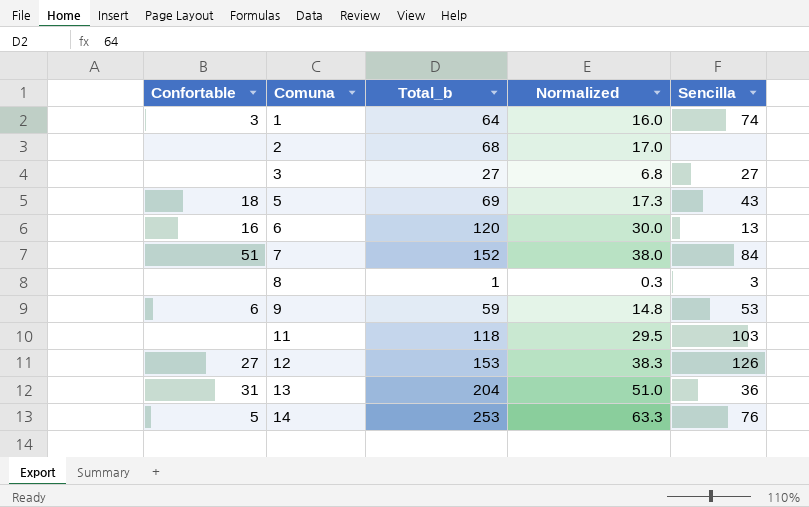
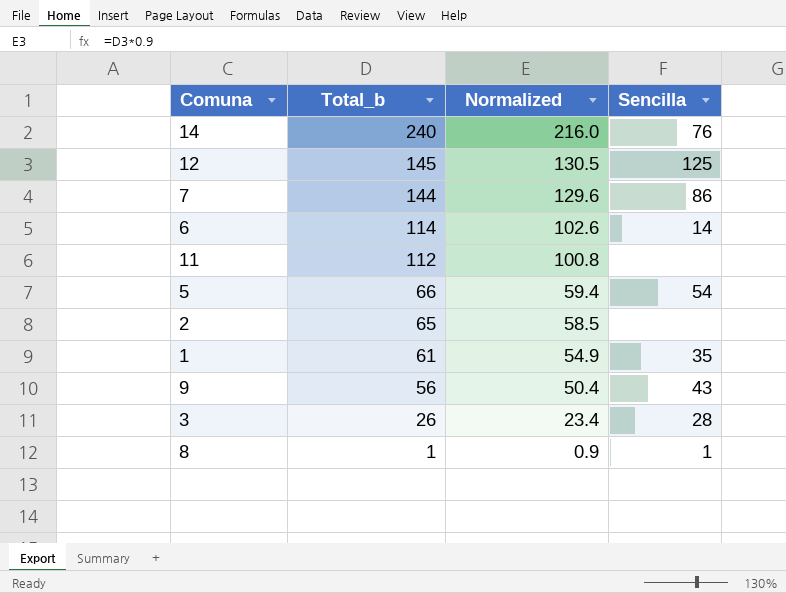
row order: Comuna ascending -> Total_b descending
column Confortable | position: 1 -> none
column Normalized | formula: [Total_b] * 0.25 -> [Total_b] * 0.9
row 13: 31 | 204 | 51.0 | 36 -> none
14 | Total_b: 253 -> 240
12 | Total_b: 153 -> 145
12 | Sencilla: 126 -> 125
7 | Total_b: 152 -> 144
7 | Sencilla: 84 -> 86
6 | Total_b: 120 -> 114
6 | Sencilla: 13 -> 14
11 | Total_b: 118 -> 112
11 | Sencilla: 103 -> none
5 | Total_b: 69 -> 66
5 | Sencilla: 43 -> 54
2 | Total_b: 68 -> 65
1 | Total_b: 64 -> 61
1 | Sencilla: 74 -> 35
9 | Total_b: 59 -> 56
9 | Sencilla: 53 -> 43
3 | Total_b: 27 -> 26
3 | Sencilla: 27 -> 28
8 | Sencilla: 3 -> 1

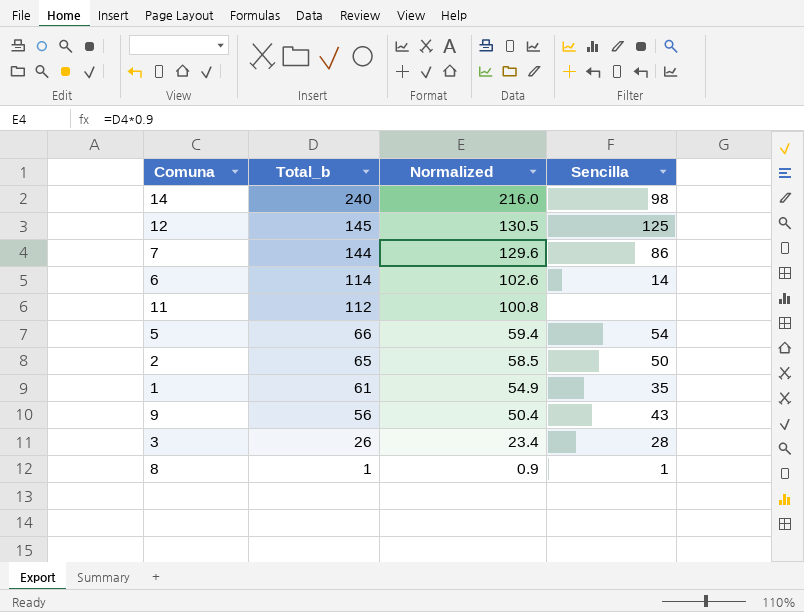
14 | Sencilla: 76 -> 98
2 | Sencilla: none -> 50

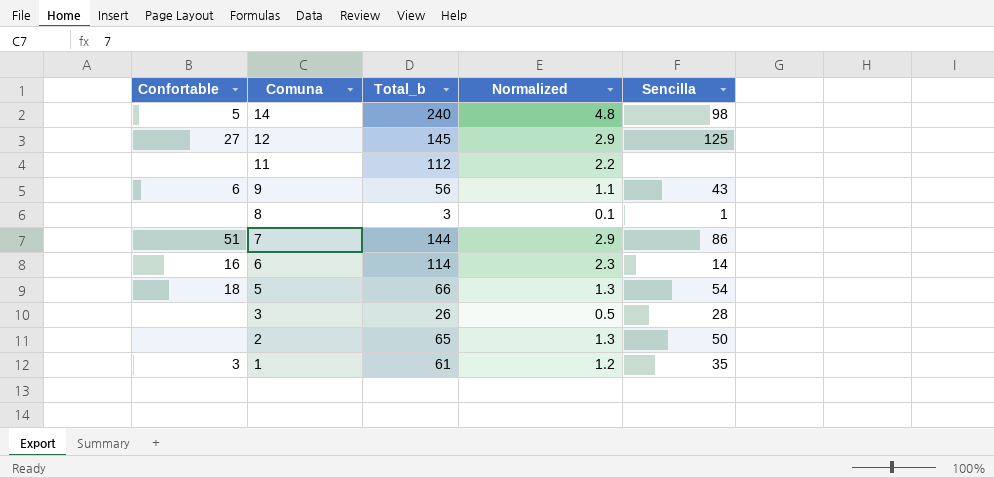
row order: Total_b descending -> Comuna descending
column Confortable | position: none -> 1
column Normalized | formula: [Total_b] * 0.9 -> [Total_b] * 0.02
8 | Total_b: 1 -> 3

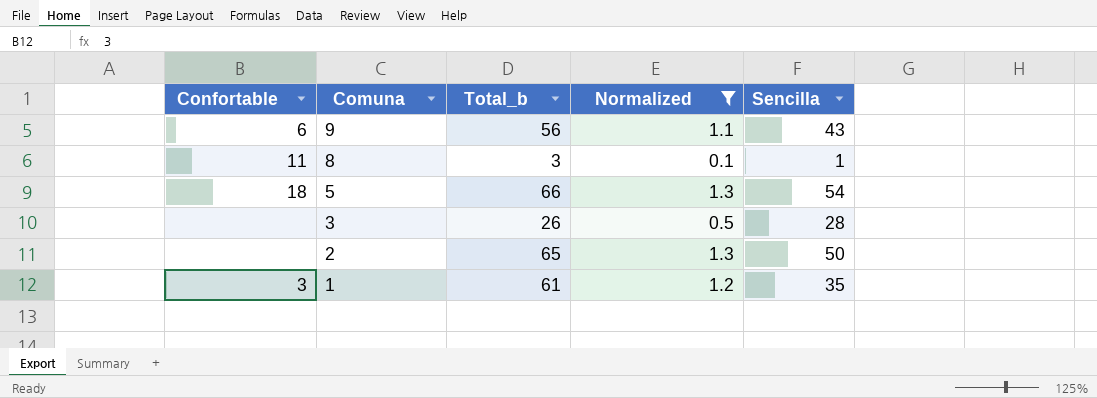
filter: none -> Normalized <= 1.3
8 | Confortable: none -> 11

